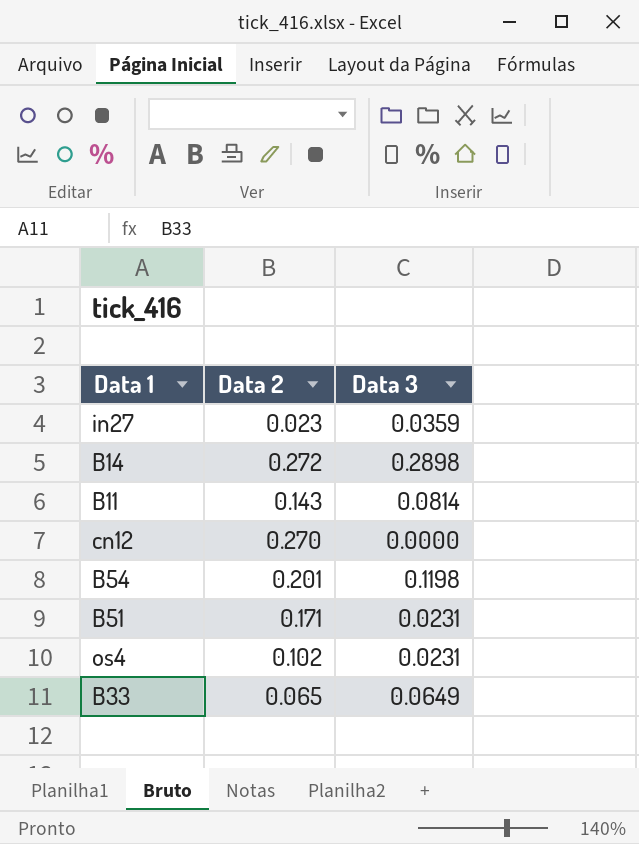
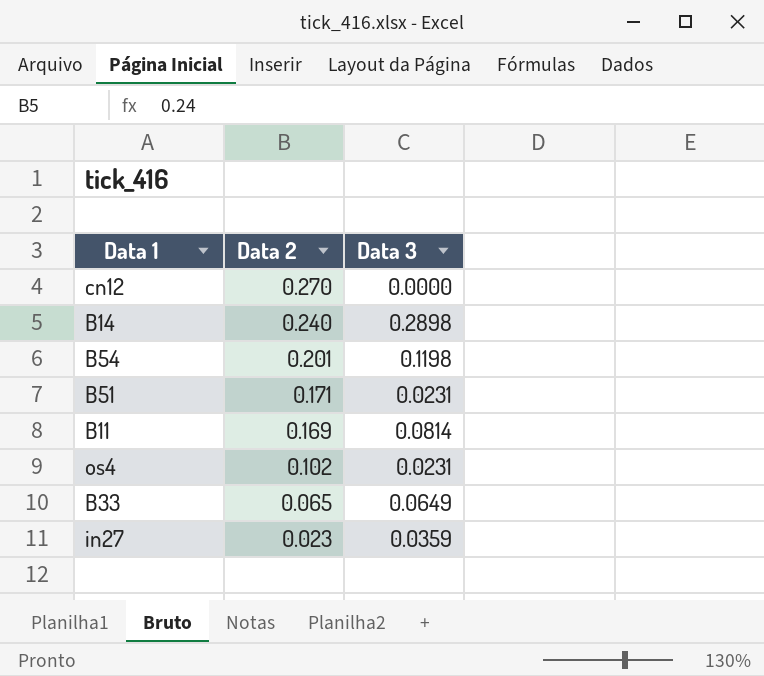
row order: none -> Data 2 descending
B14 | Data 2: 0.272 -> 0.240
B11 | Data 2: 0.143 -> 0.169

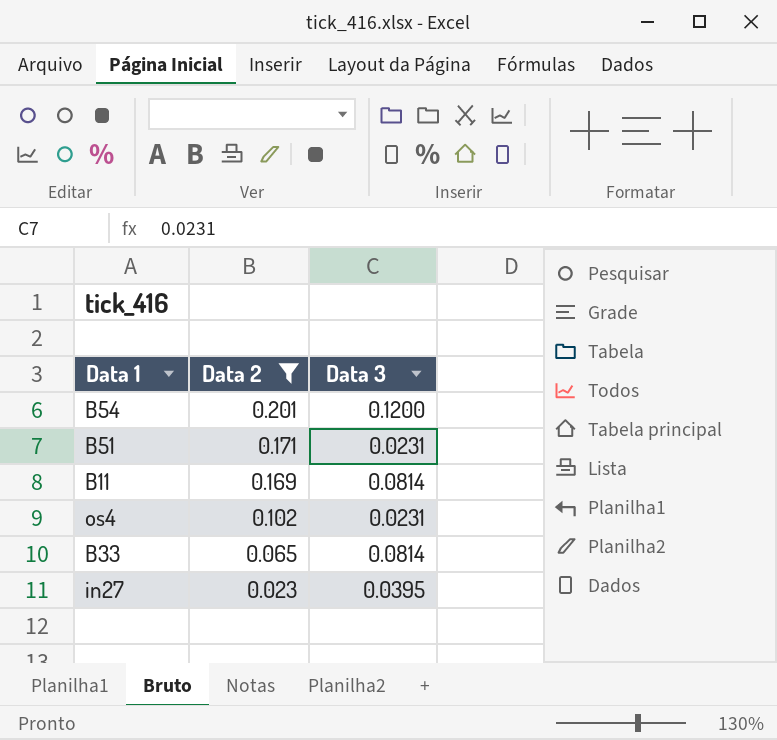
filter: none -> Data 2 <= 0.201
B54 | Data 3: 0.1198 -> 0.1200
B33 | Data 3: 0.0649 -> 0.0814
in27 | Data 3: 0.0359 -> 0.0395

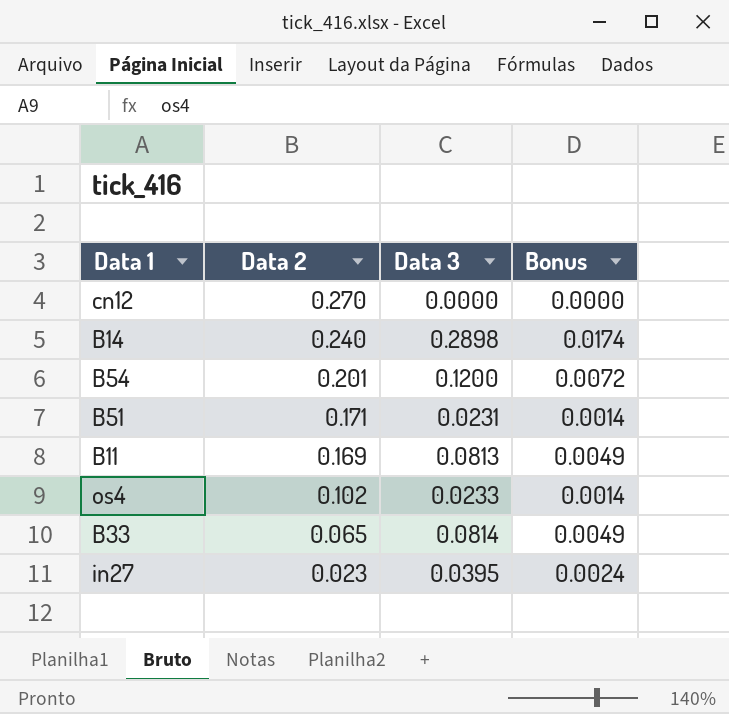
filter: Data 2 <= 0.201 -> none
column Bonus | formula: none -> [Data 3] * 0.06
B11 | Data 3: 0.0814 -> 0.0813
os4 | Data 3: 0.0231 -> 0.0233

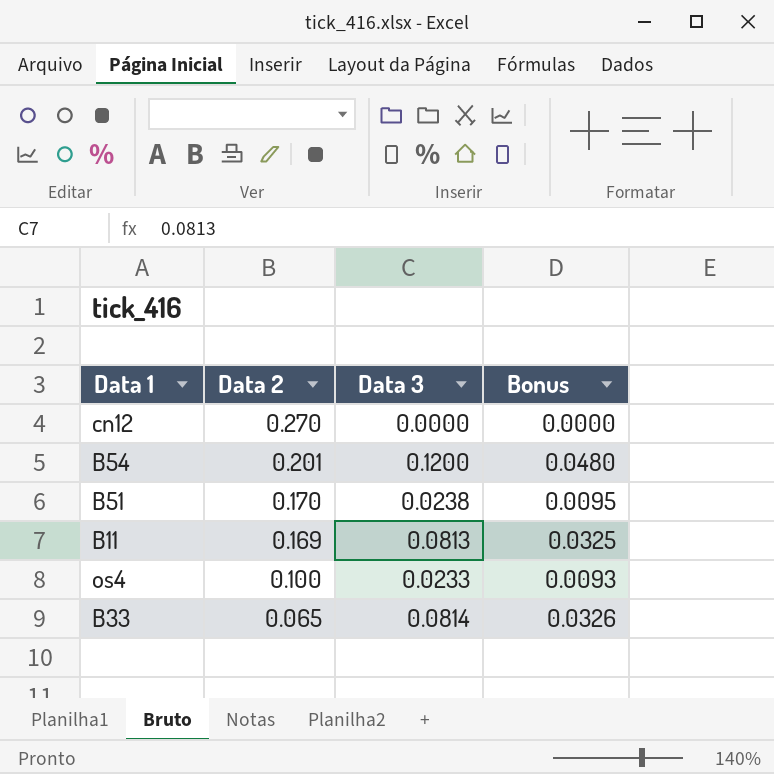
column Bonus | formula: [Data 3] * 0.06 -> [Data 3] * 0.4
row B14: 0.240 | 0.2898 | 0.0174 -> none
row in27: 0.023 | 0.0395 | 0.0024 -> none
B51 | Data 2: 0.171 -> 0.170
B51 | Data 3: 0.0231 -> 0.0238
os4 | Data 2: 0.102 -> 0.100

